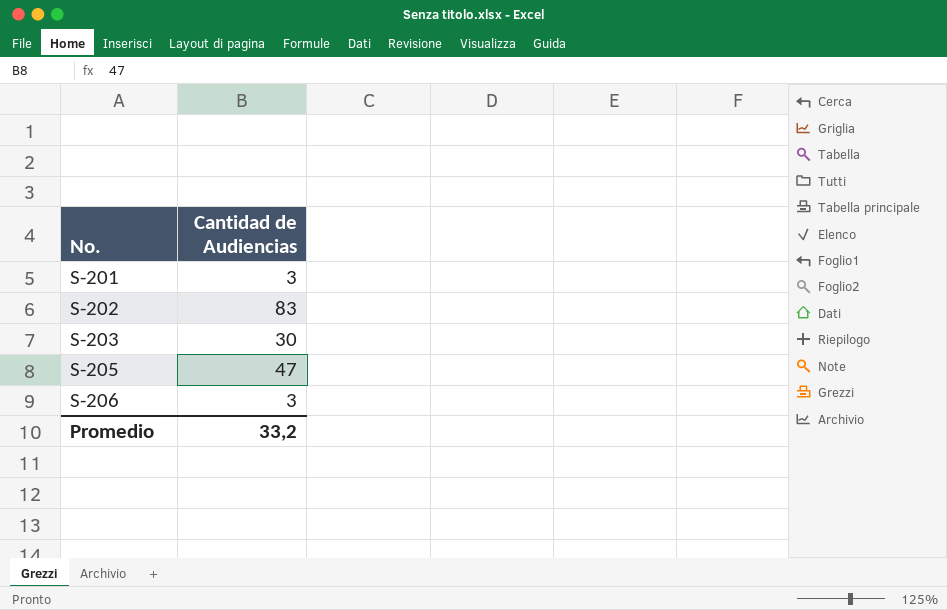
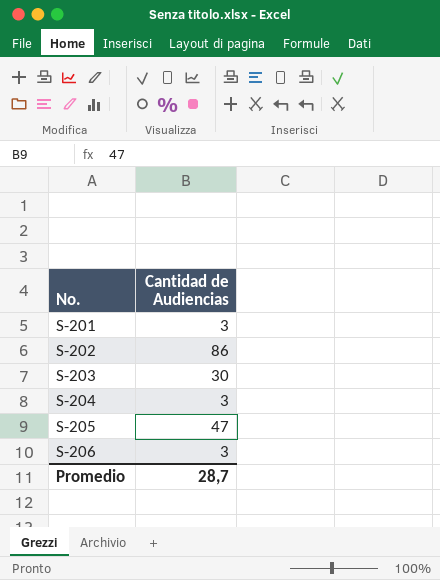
S-202 | Cantidad de Audiencias: 83 -> 86
row S-204: none -> 3
Promedio | Cantidad de Audiencias: 33,2 -> 28,7

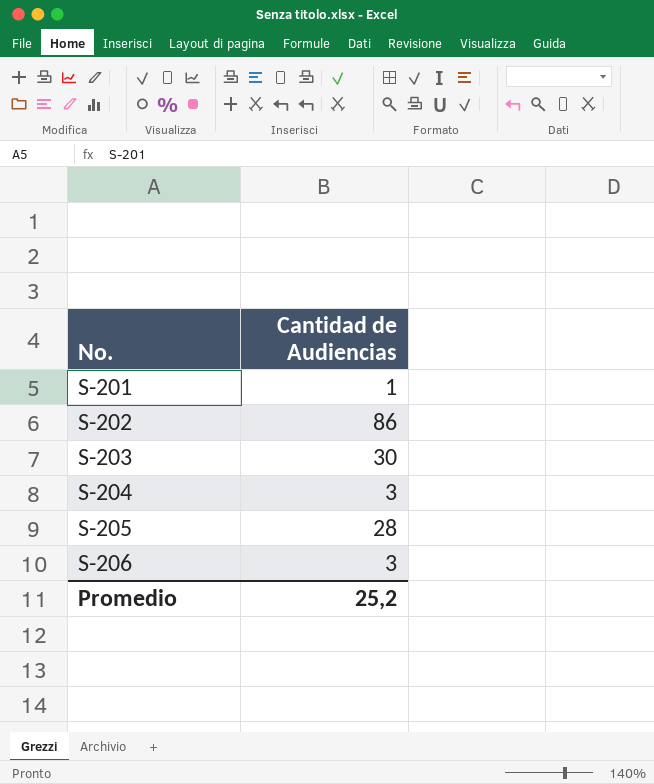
S-201 | Cantidad de Audiencias: 3 -> 1
S-205 | Cantidad de Audiencias: 47 -> 28
Promedio | Cantidad de Audiencias: 28,7 -> 25,2

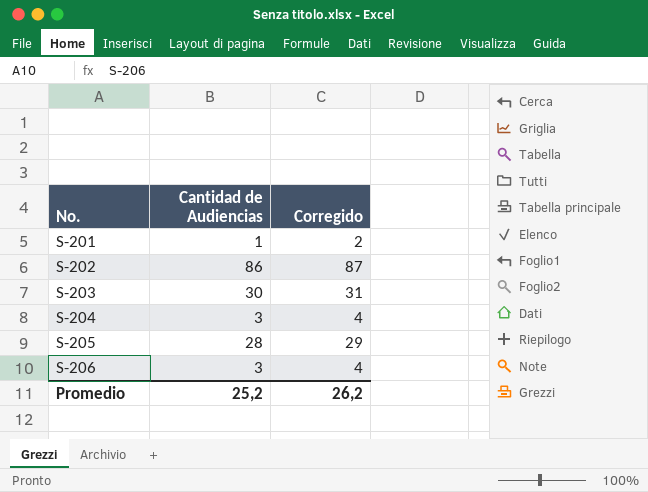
column Corregido | formula: none -> [Cantidad de Audiencias] + 1

